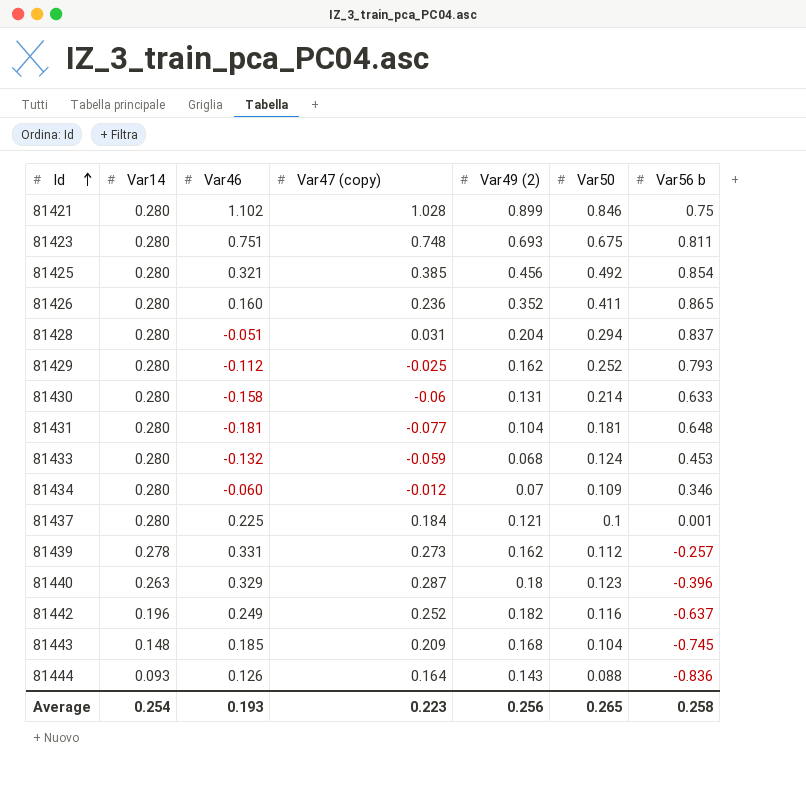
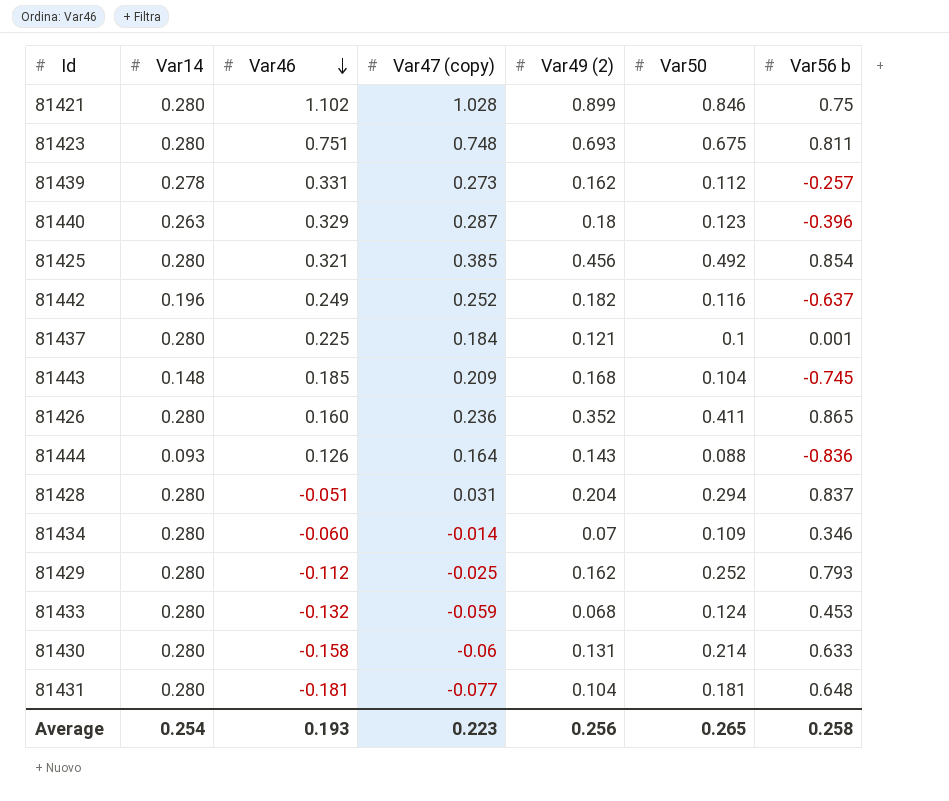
row order: Id ascending -> Var46 descending
81434 | Var47 (copy): -0.012 -> -0.014

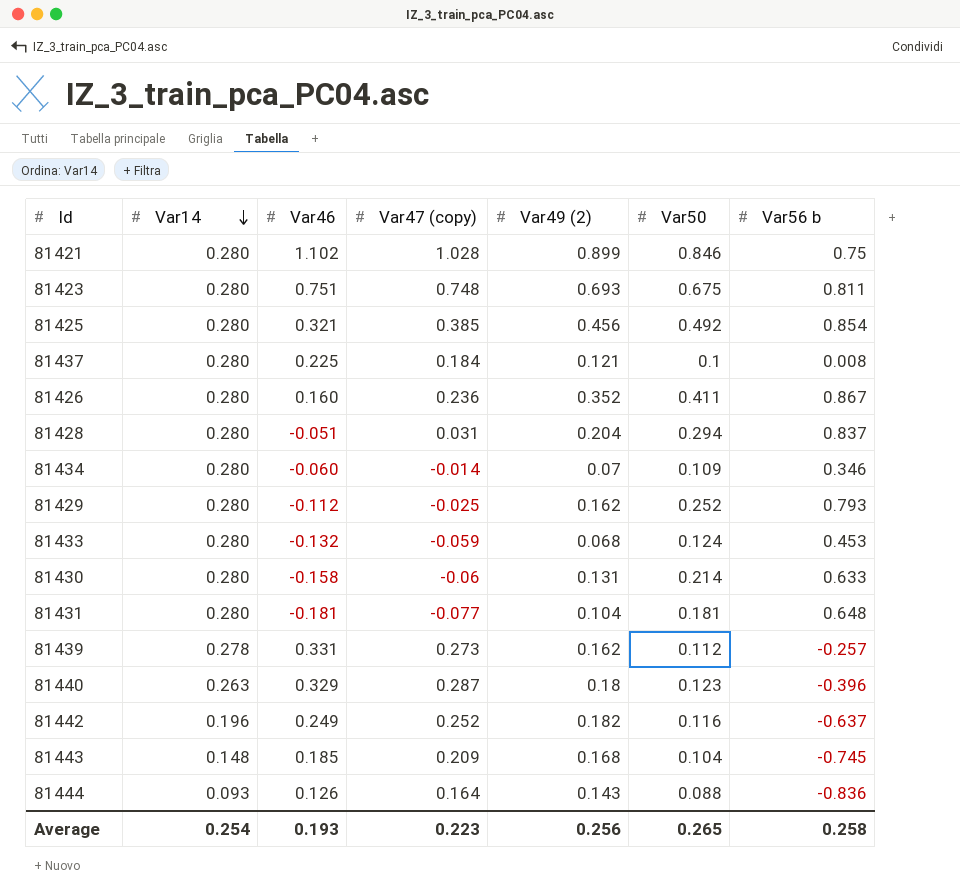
row order: Var46 descending -> Var14 descending
81437 | Var56 b: 0.001 -> 0.008
81426 | Var56 b: 0.865 -> 0.867

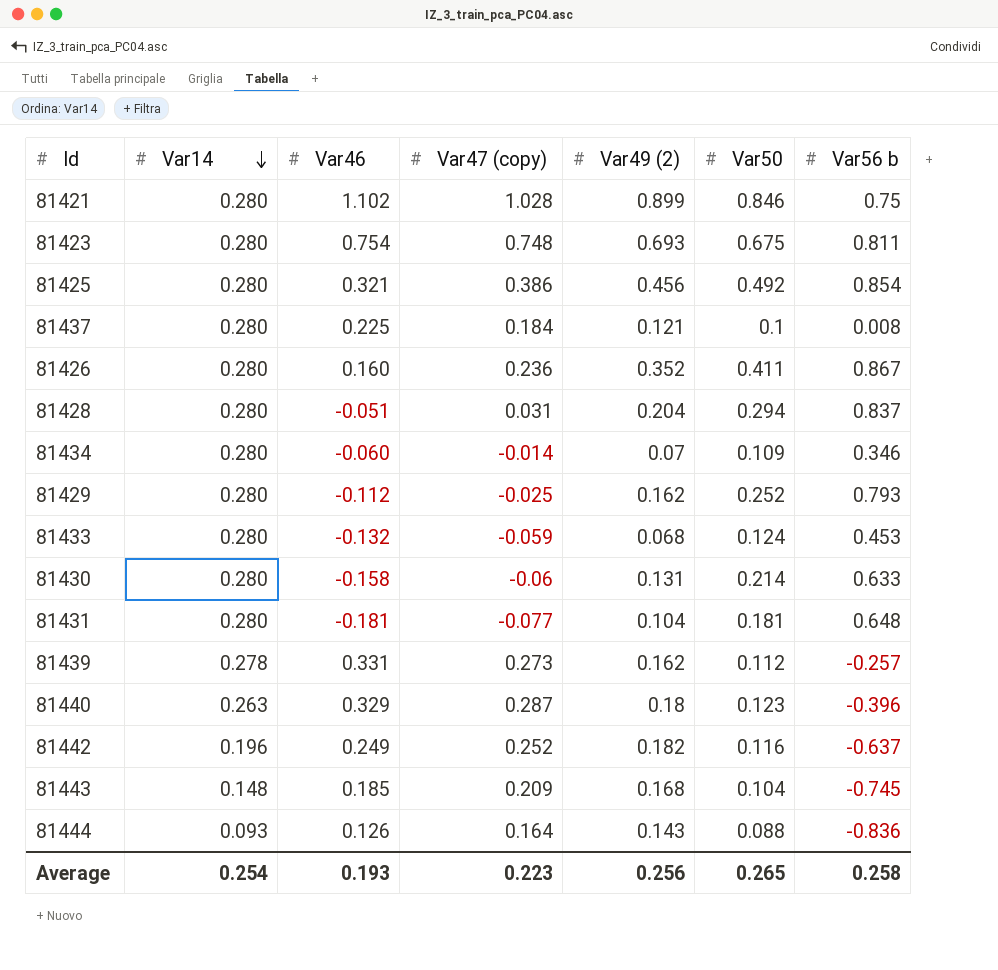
81423 | Var46: 0.751 -> 0.754
81425 | Var47 (copy): 0.385 -> 0.386

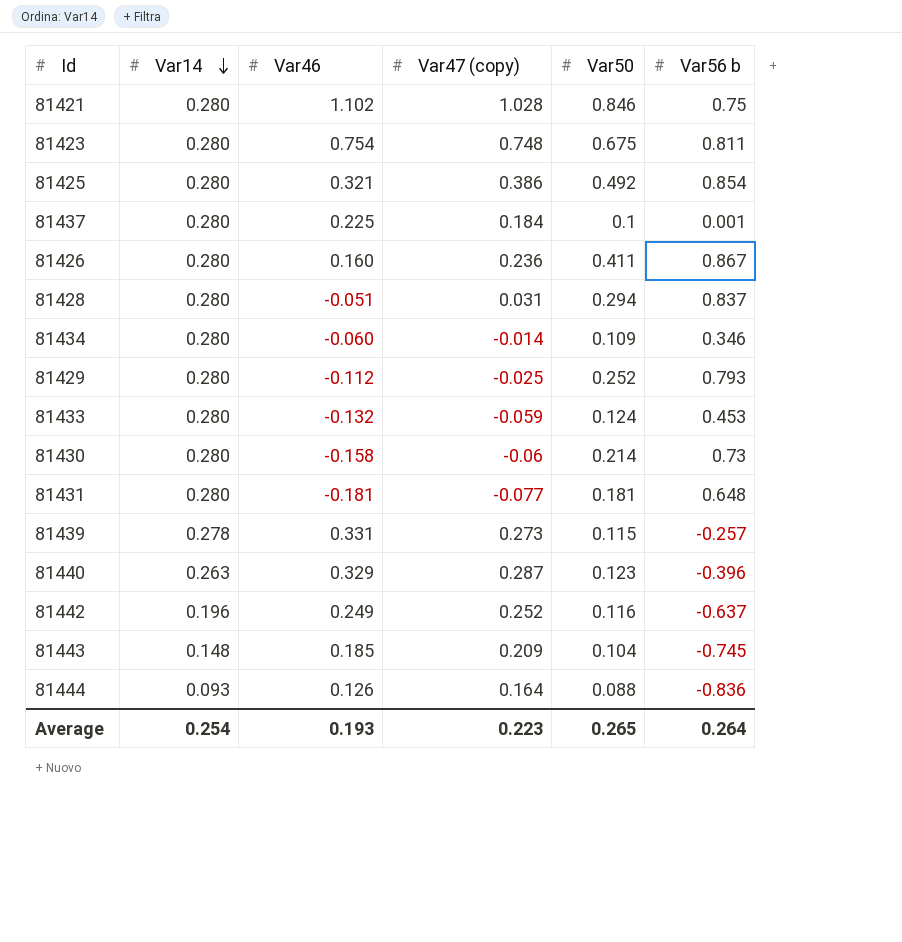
column Var49 (2) | position: 5 -> none
81437 | Var56 b: 0.008 -> 0.001
81430 | Var56 b: 0.633 -> 0.73
81439 | Var50: 0.112 -> 0.115
Average | Var56 b: 0.258 -> 0.264

